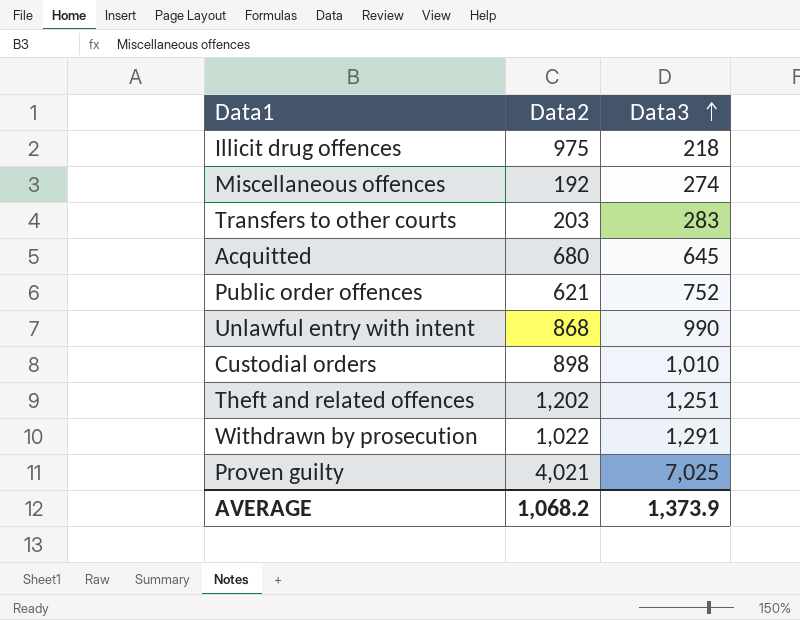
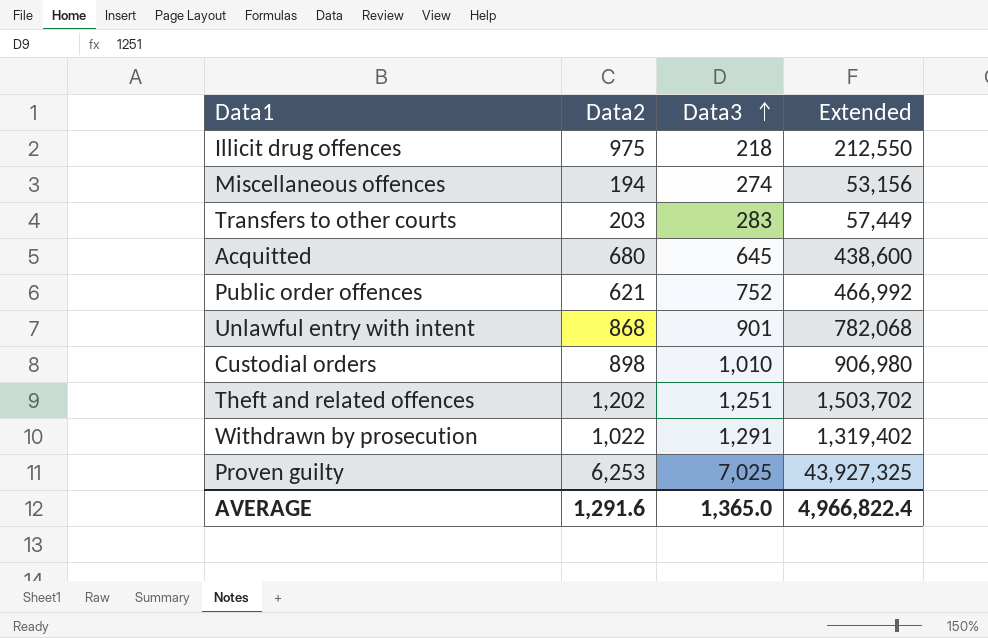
column Extended | formula: none -> [Data2] * [Data3]
Miscellaneous offences | Data2: 192 -> 194
Unlawful entry with intent | Data3: 990 -> 901
Proven guilty | Data2: 4,021 -> 6,253
AVERAGE | Data2: 1,068.2 -> 1,291.6
AVERAGE | Data3: 1,373.9 -> 1,365.0

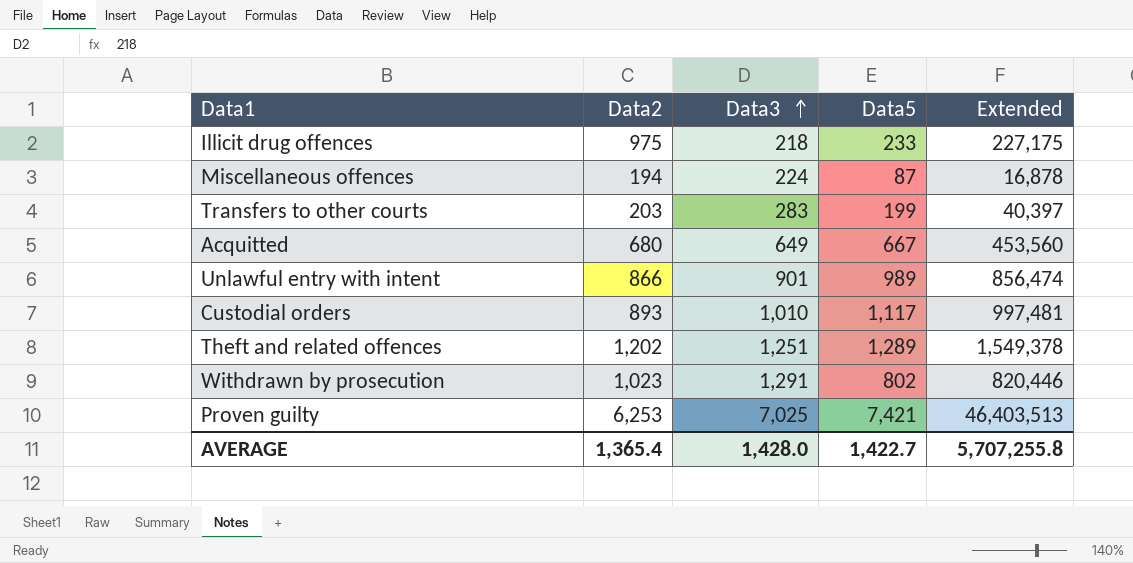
column Data5 | position: none -> 4
column Extended | formula: [Data2] * [Data3] -> [Data2] * [Data5]
row Public order offences: 621 | 752 | 466,992 -> none
Miscellaneous offences | Data3: 274 -> 224
Acquitted | Data3: 645 -> 649
Unlawful entry with intent | Data2: 868 -> 866
Custodial orders | Data2: 898 -> 893
Withdrawn by prosecution | Data2: 1,022 -> 1,023
AVERAGE | Data2: 1,291.6 -> 1,365.4
AVERAGE | Data3: 1,365.0 -> 1,428.0
AVERAGE | Extended: 4,966,822.4 -> 5,707,255.8

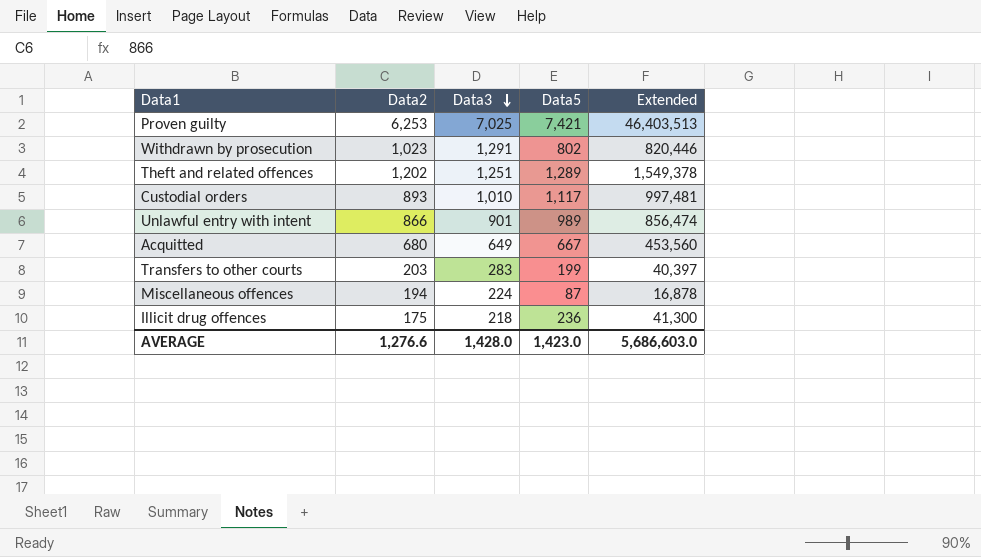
row order: Data3 ascending -> Data3 descending
Illicit drug offences | Data2: 975 -> 175
Illicit drug offences | Data5: 233 -> 236
Illicit drug offences | Extended: 227,175 -> 41,300
AVERAGE | Data2: 1,365.4 -> 1,276.6
AVERAGE | Data5: 1,422.7 -> 1,423.0
AVERAGE | Extended: 5,707,255.8 -> 5,686,603.0

